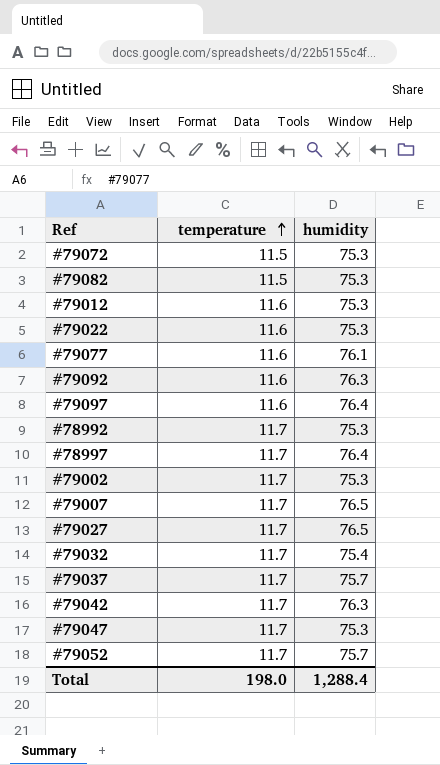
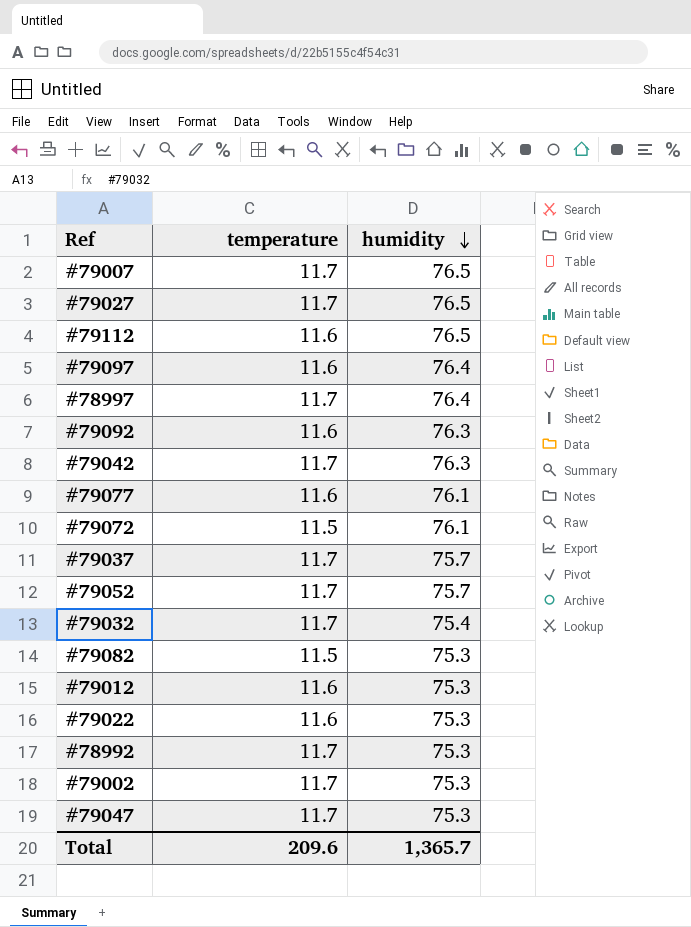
row order: temperature ascending -> humidity descending
row #79112: none -> 11.6 | 76.5
#79072 | humidity: 75.3 -> 76.1
Total | temperature: 198.0 -> 209.6
Total | humidity: 1,288.4 -> 1,365.7

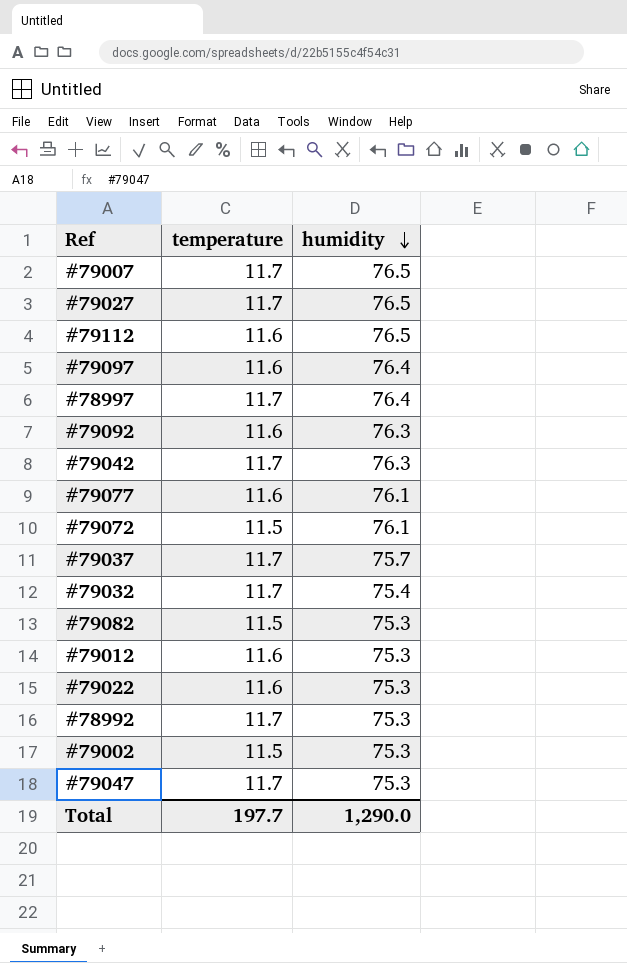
row #79052: 11.7 | 75.7 -> none
#79002 | temperature: 11.7 -> 11.5
Total | temperature: 209.6 -> 197.7
Total | humidity: 1,365.7 -> 1,290.0

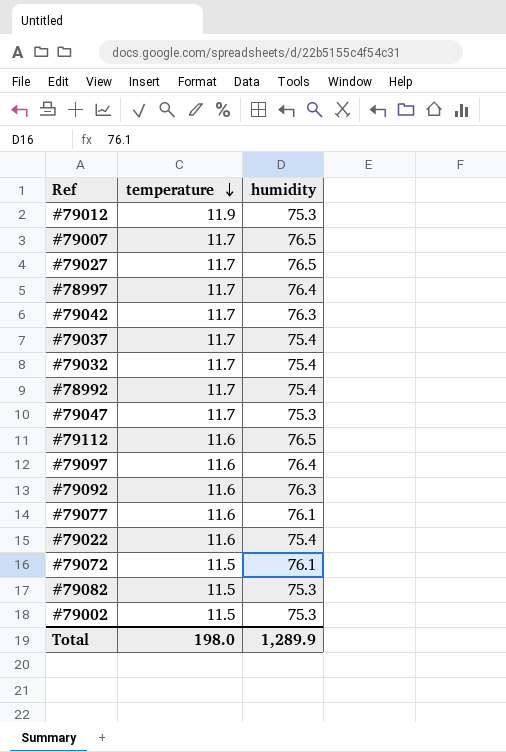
row order: humidity descending -> temperature descending
#79012 | temperature: 11.6 -> 11.9
#79037 | humidity: 75.7 -> 75.4
#78992 | humidity: 75.3 -> 75.4
#79022 | humidity: 75.3 -> 75.4
Total | temperature: 197.7 -> 198.0
Total | humidity: 1,290.0 -> 1,289.9

